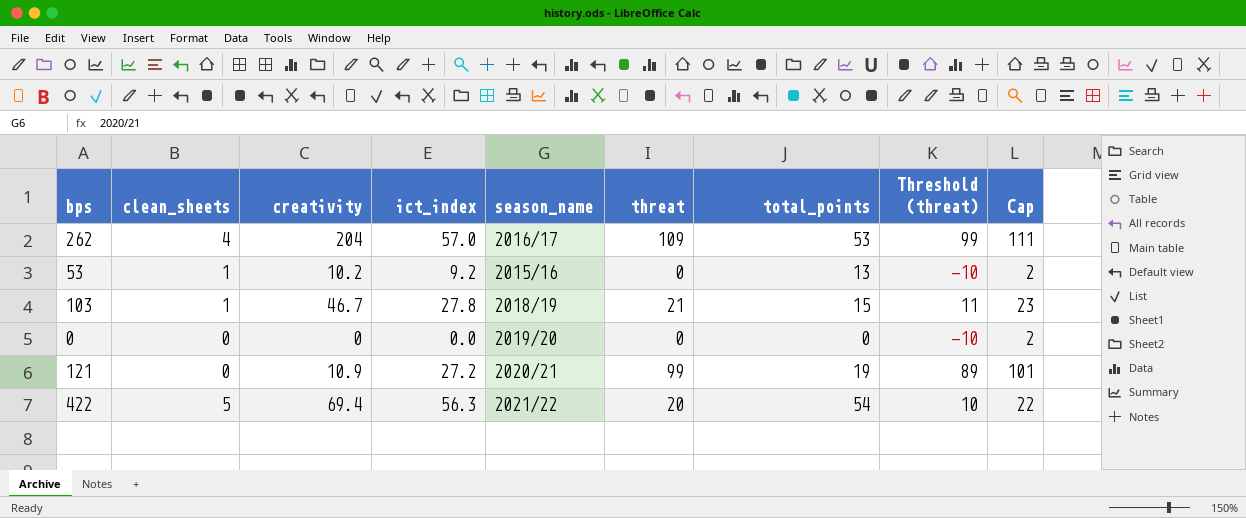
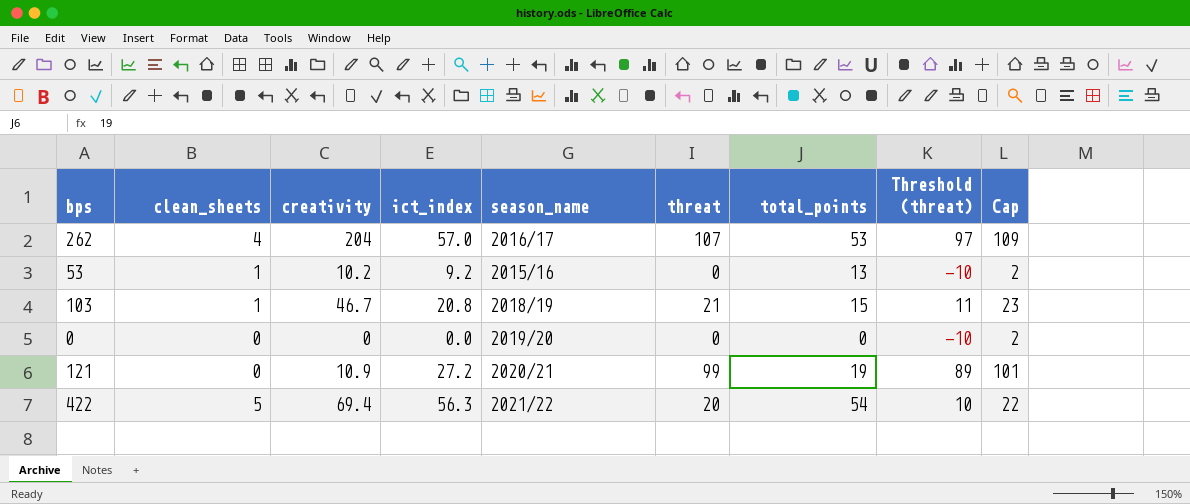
262 | threat: 109 -> 107
262 | Threshold (threat): 99 -> 97
262 | Cap: 111 -> 109
103 | ict_index: 27.8 -> 20.8

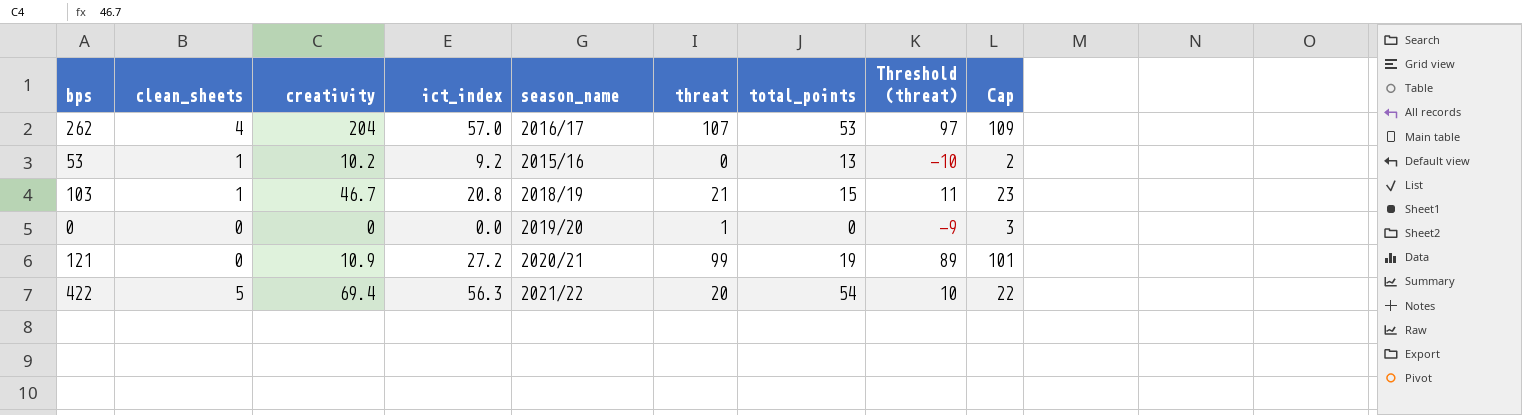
0 | threat: 0 -> 1
0 | Threshold (threat): -10 -> -9
0 | Cap: 2 -> 3

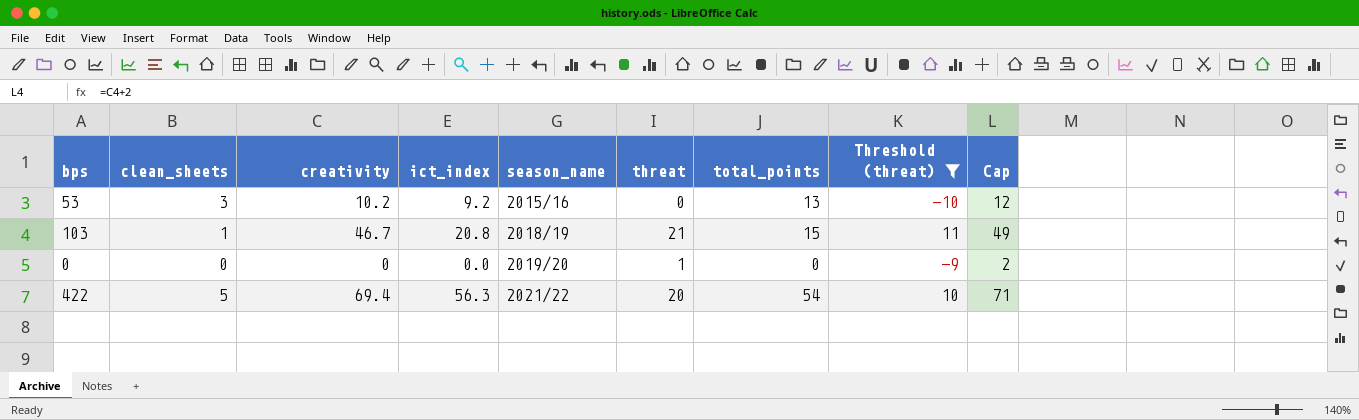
filter: none -> Threshold (threat) <= 11
column Cap | formula: [threat] + 2 -> [creativity] + 2
53 | clean_sheets: 1 -> 3

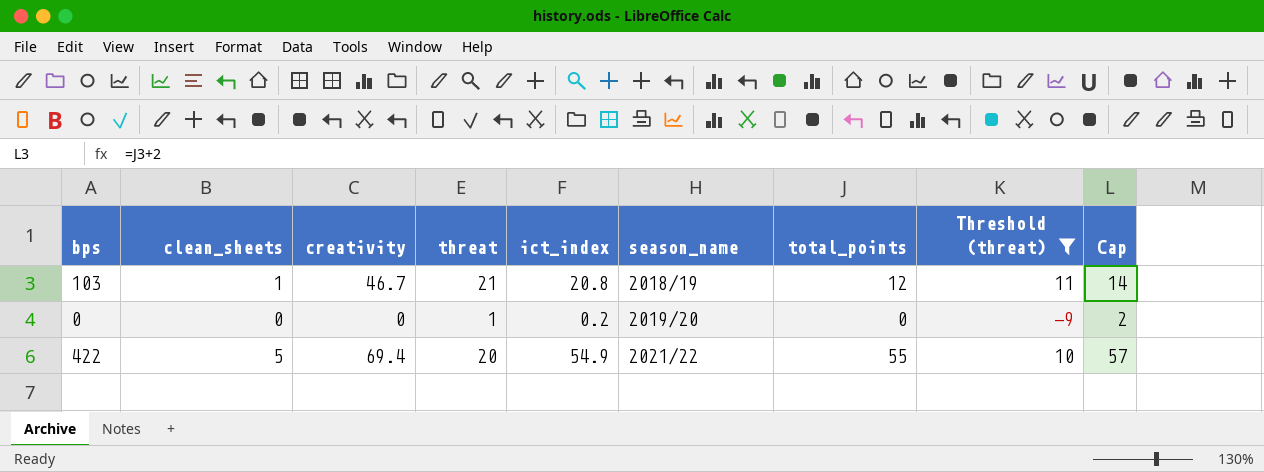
column threat | position: 6 -> 4
column Cap | formula: [creativity] + 2 -> [total_points] + 2
row 53: 3 | 10.2 | 9.2 | 2015/16 | 0 | 13 | -10 | 12 -> none
103 | total_points: 15 -> 12
0 | ict_index: 0.0 -> 0.2
422 | ict_index: 56.3 -> 54.9
422 | total_points: 54 -> 55

